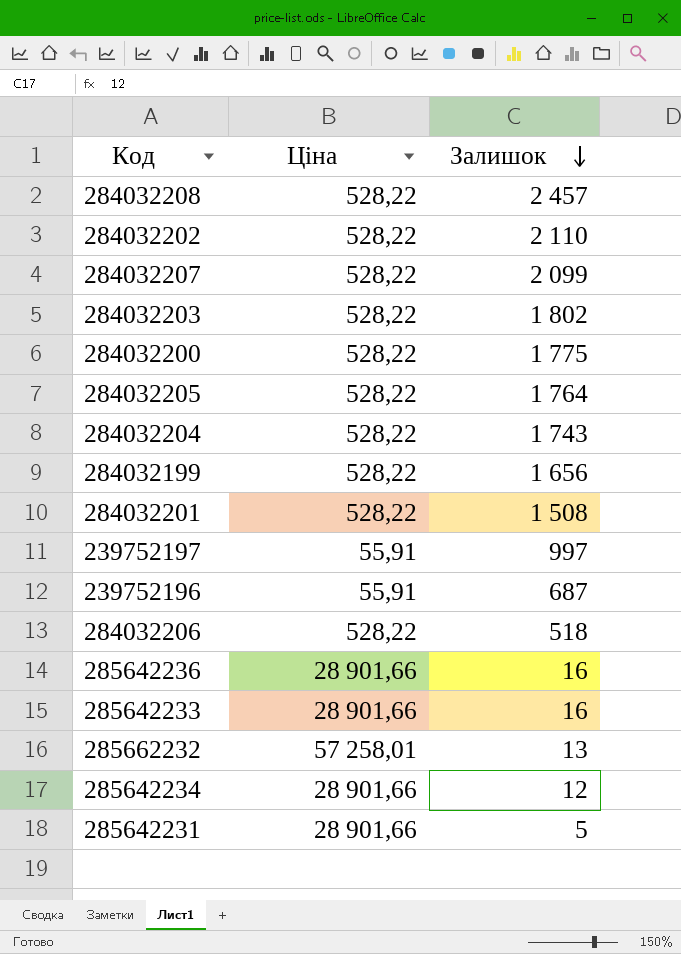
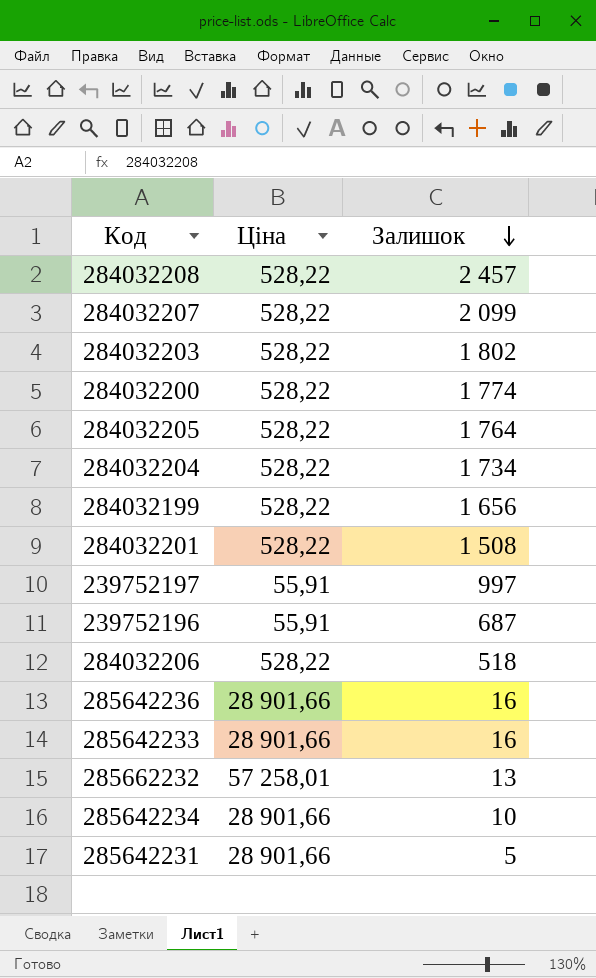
row 284032202: 528,22 | 2 110 -> none
284032200 | Залишок: 1 775 -> 1 774
284032204 | Залишок: 1 743 -> 1 734
285642234 | Залишок: 12 -> 10

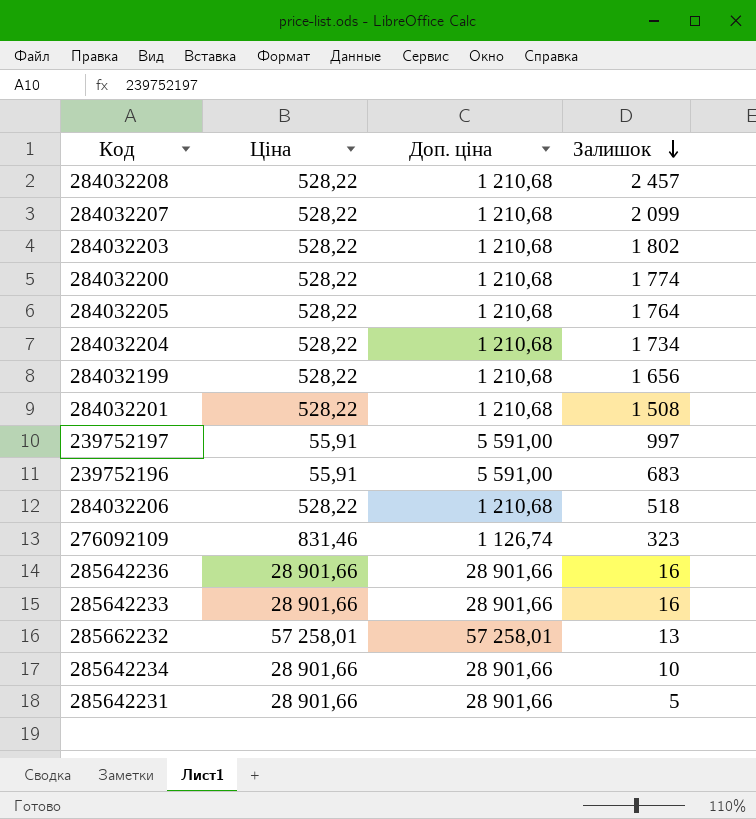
column Доп. ціна | position: none -> 3
239752196 | Залишок: 687 -> 683
row 276092109: none -> 831,46 | 1 126,74 | 323

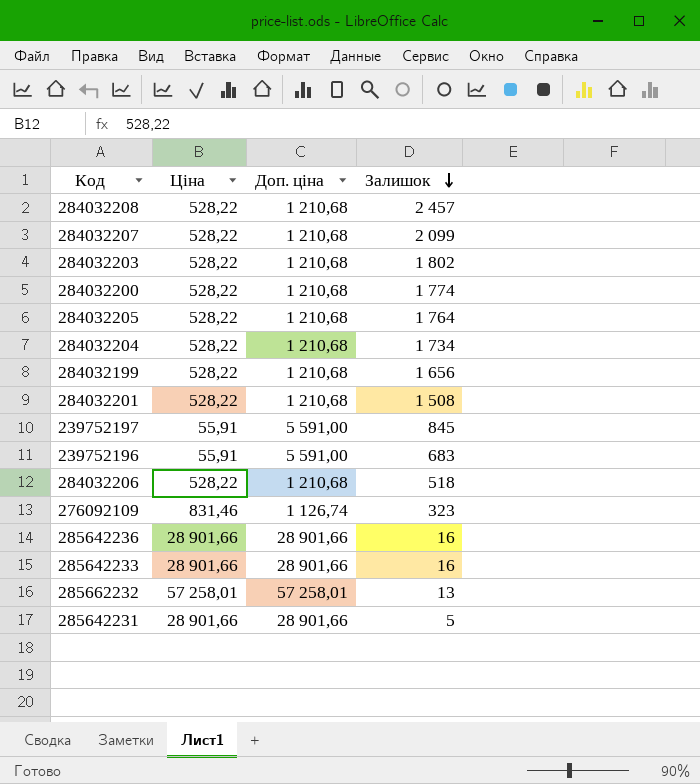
row 285642234: 28 901,66 | 28 901,66 | 10 -> none
239752197 | Залишок: 997 -> 845

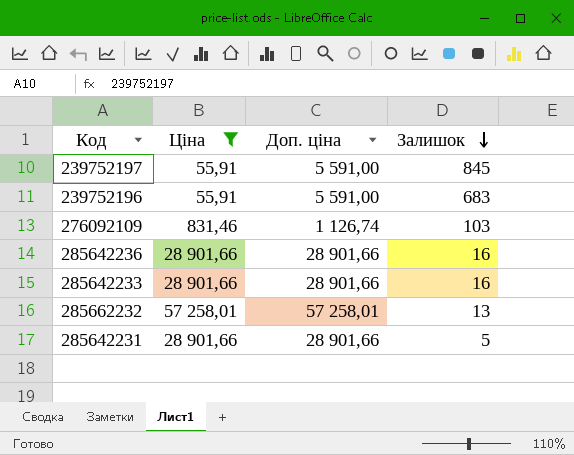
filter: none -> Ціна != 528,22
276092109 | Залишок: 323 -> 103

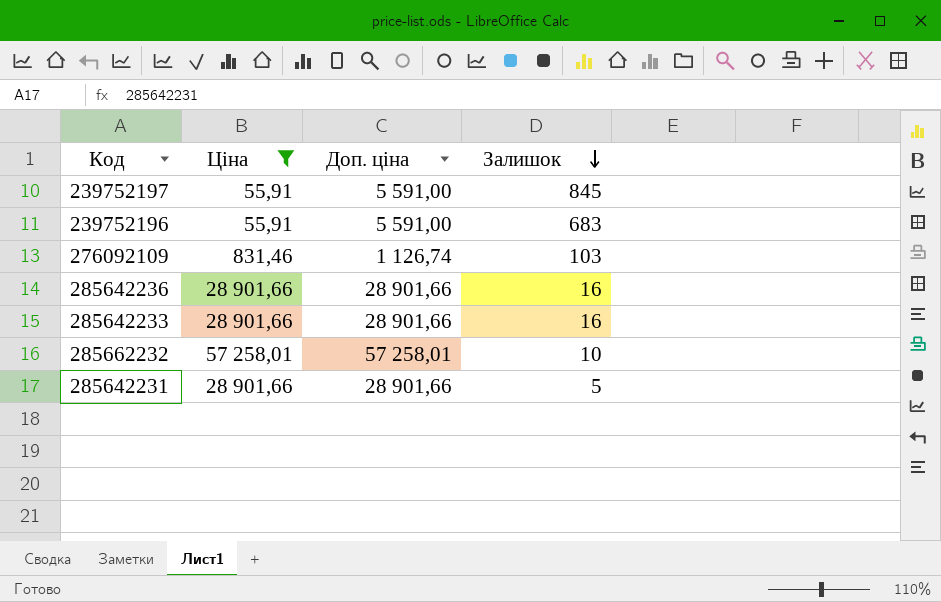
285662232 | Залишок: 13 -> 10

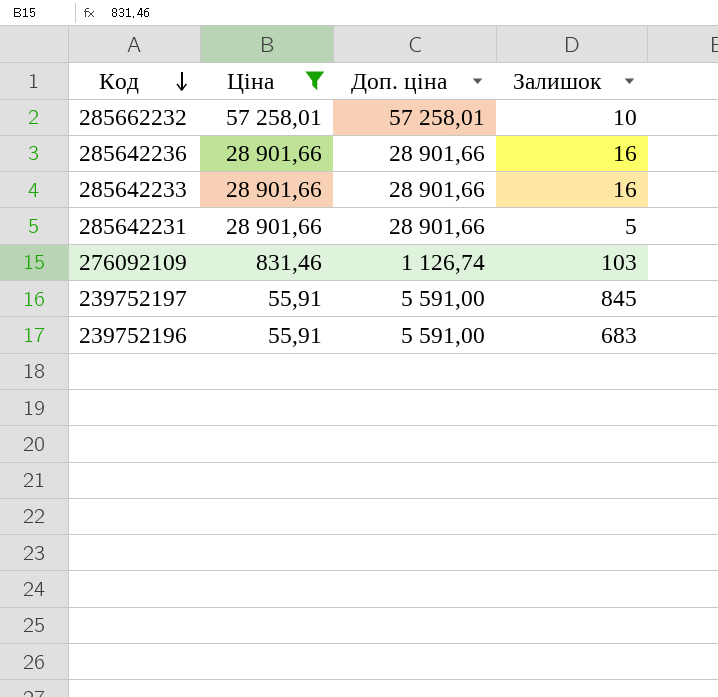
row order: Залишок descending -> Код descending

